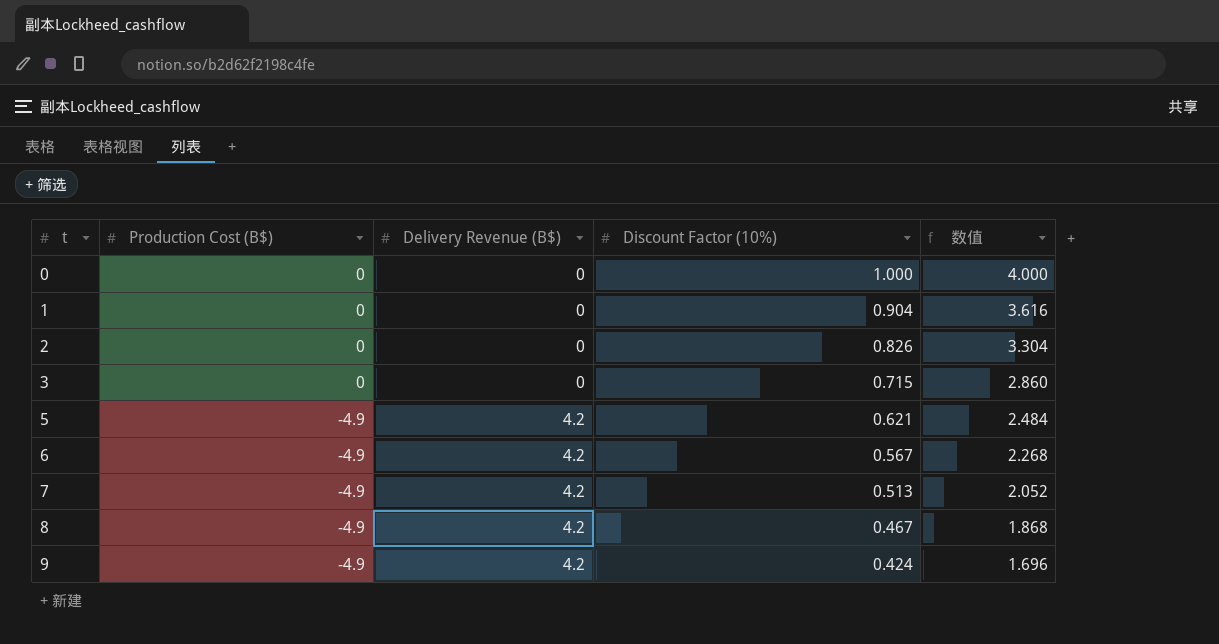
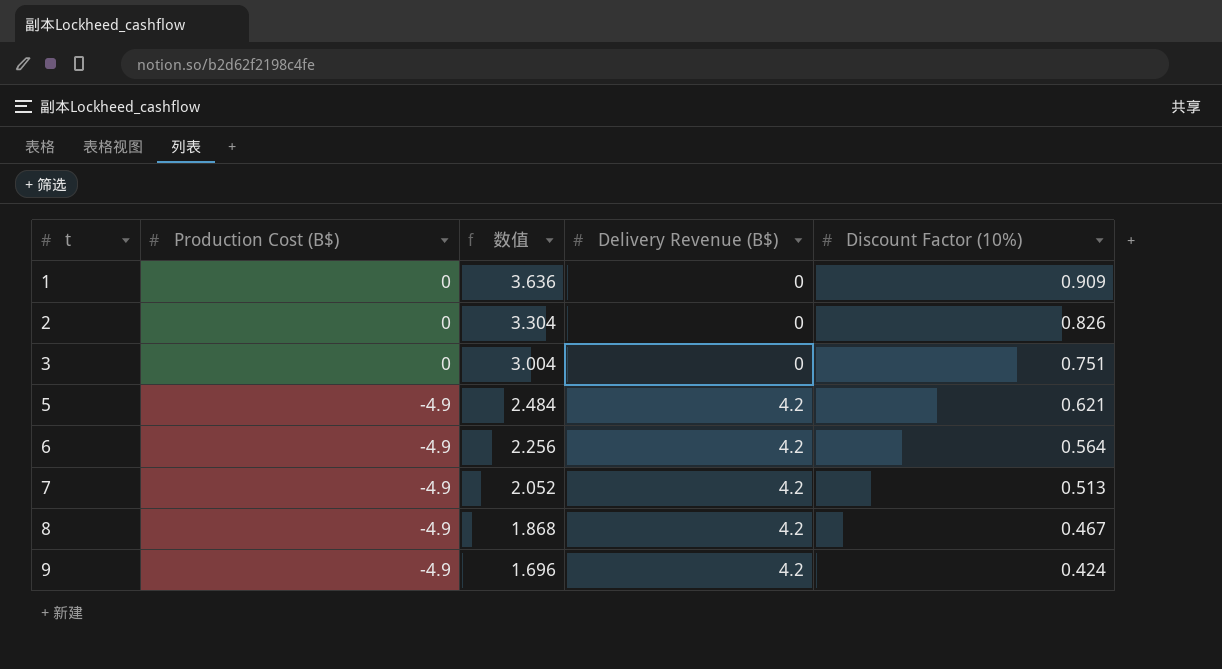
column 数值 | position: 5 -> 3
row 0: 0 | 0 | 1.000 | 4.000 -> none
1 | 数值: 3.616 -> 3.636
1 | Discount Factor (10%): 0.904 -> 0.909
3 | 数值: 2.860 -> 3.004
3 | Discount Factor (10%): 0.715 -> 0.751
6 | 数值: 2.268 -> 2.256
6 | Discount Factor (10%): 0.567 -> 0.564

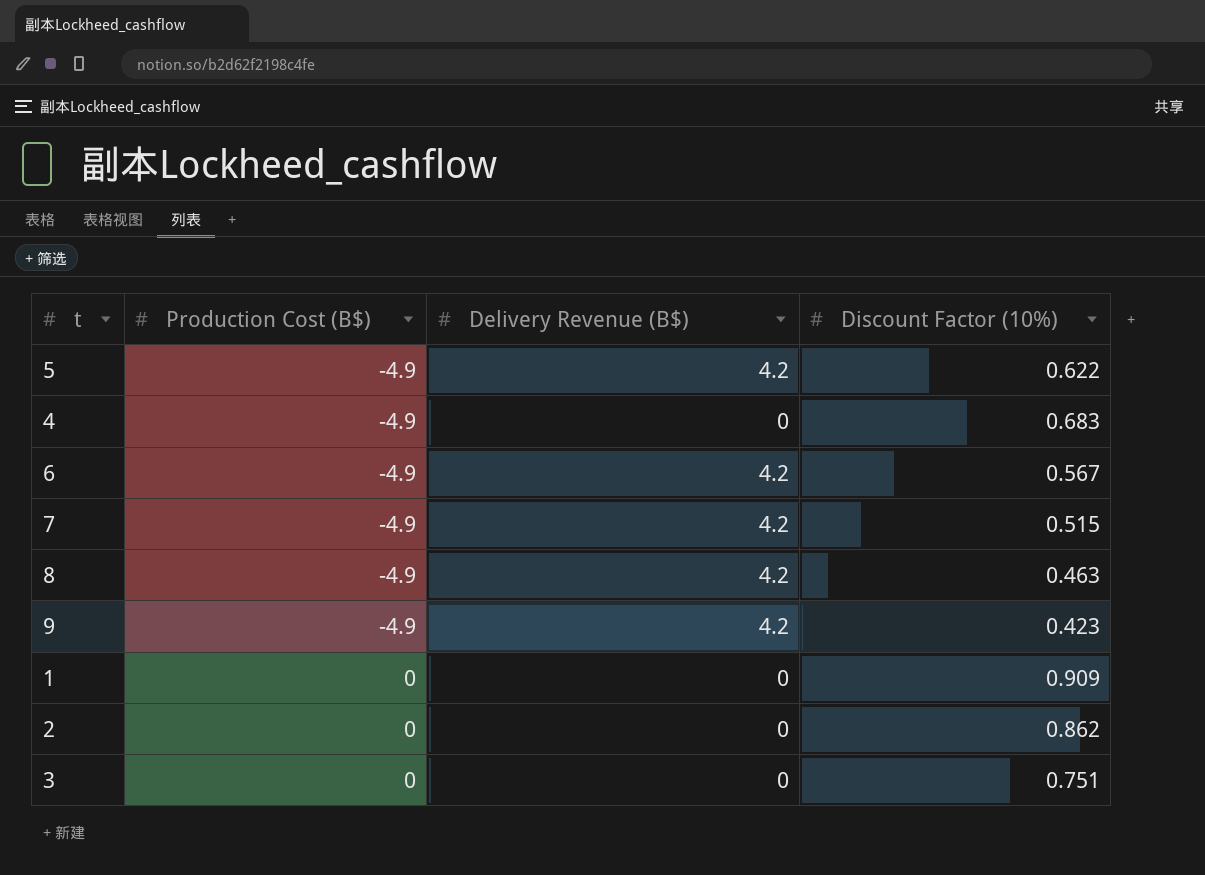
row order: t ascending -> Production Cost (B$) ascending
column 数值 | formula: [Discount Factor (10%)] * 4 -> none
5 | Discount Factor (10%): 0.621 -> 0.622
row 4: none -> -4.9 | 0 | 0.683
6 | Discount Factor (10%): 0.564 -> 0.567
7 | Discount Factor (10%): 0.513 -> 0.515
8 | Discount Factor (10%): 0.467 -> 0.463
9 | Discount Factor (10%): 0.424 -> 0.423
2 | Discount Factor (10%): 0.826 -> 0.862

